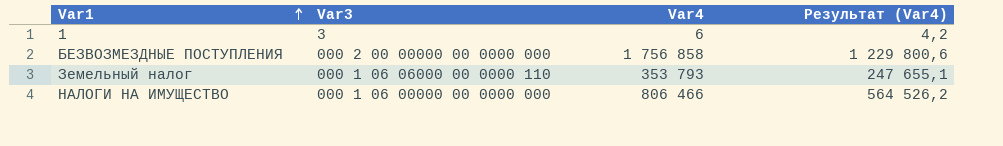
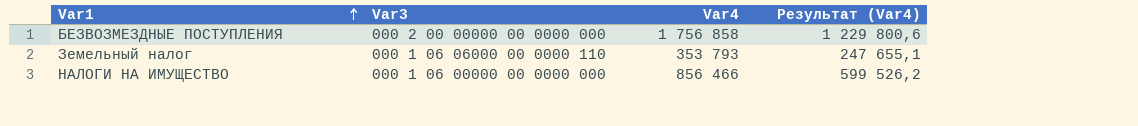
row 1: 3 | 6 | 4,2 -> none
НАЛОГИ НА ИМУЩЕСТВО | Var4: 806 466 -> 856 466
НАЛОГИ НА ИМУЩЕСТВО | Результат (Var4): 564 526,2 -> 599 526,2

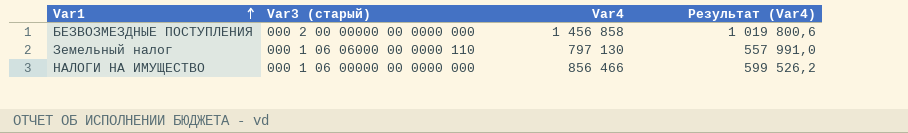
column name: Var3 -> Var3 (старый)
БЕЗВОЗМЕЗДНЫЕ ПОСТУПЛЕНИЯ | Var4: 1 756 858 -> 1 456 858
БЕЗВОЗМЕЗДНЫЕ ПОСТУПЛЕНИЯ | Результат (Var4): 1 229 800,6 -> 1 019 800,6
Земельный налог | Var4: 353 793 -> 797 130
Земельный налог | Результат (Var4): 247 655,1 -> 557 991,0

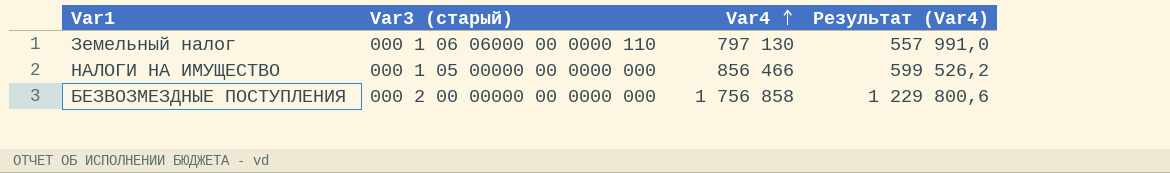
row order: Var1 ascending -> Var4 ascending
НАЛОГИ НА ИМУЩЕСТВО | Var3 (старый): 000 1 06 00000 00 0000 000 -> 000 1 05 00000 00 0000 000
БЕЗВОЗМЕЗДНЫЕ ПОСТУПЛЕНИЯ | Var4: 1 456 858 -> 1 756 858
БЕЗВОЗМЕЗДНЫЕ ПОСТУПЛЕНИЯ | Результат (Var4): 1 019 800,6 -> 1 229 800,6

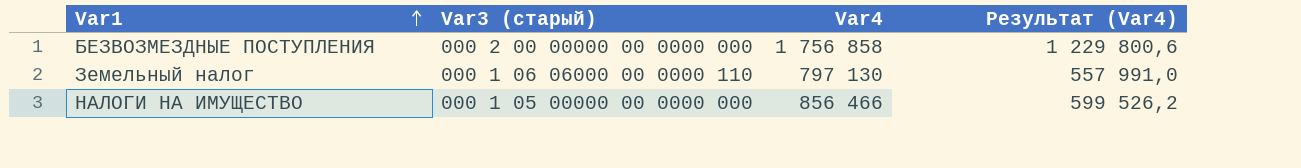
row order: Var4 ascending -> Var1 ascending

